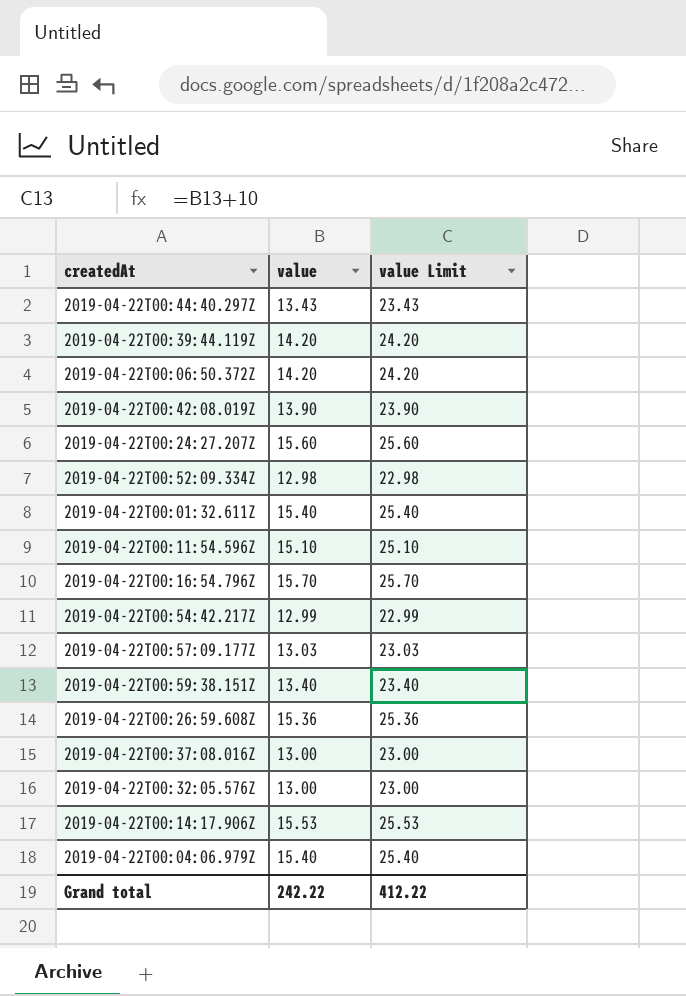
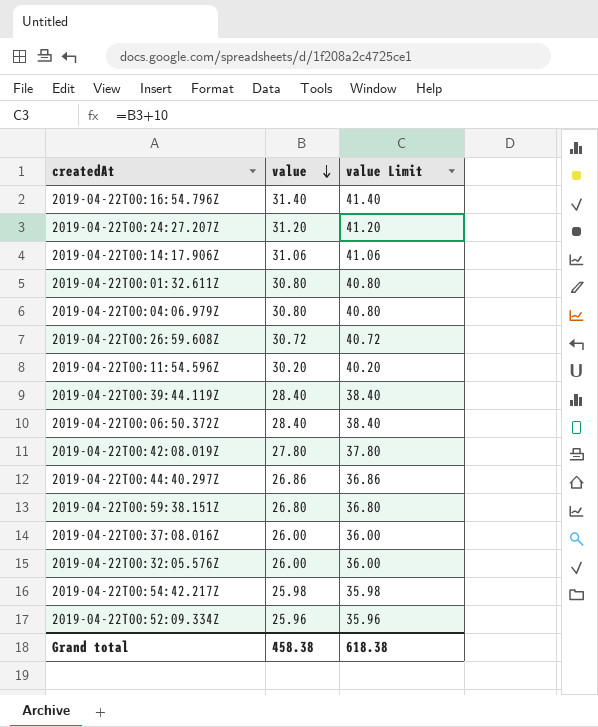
row order: none -> value descending
row 2019-04-22T00:57:09.177Z: 13.03 | 23.03 -> none
2019-04-22T00:16:54.796Z | value: 15.70 -> 31.40
2019-04-22T00:16:54.796Z | value Limit: 25.70 -> 41.40
2019-04-22T00:24:27.207Z | value: 15.60 -> 31.20
2019-04-22T00:24:27.207Z | value Limit: 25.60 -> 41.20
2019-04-22T00:14:17.906Z | value: 15.53 -> 31.06
2019-04-22T00:14:17.906Z | value Limit: 25.53 -> 41.06
2019-04-22T00:01:32.611Z | value: 15.40 -> 30.80
2019-04-22T00:01:32.611Z | value Limit: 25.40 -> 40.80
2019-04-22T00:04:06.979Z | value: 15.40 -> 30.80
2019-04-22T00:04:06.979Z | value Limit: 25.40 -> 40.80
2019-04-22T00:26:59.608Z | value: 15.36 -> 30.72
2019-04-22T00:26:59.608Z | value Limit: 25.36 -> 40.72
2019-04-22T00:11:54.596Z | value: 15.10 -> 30.20
2019-04-22T00:11:54.596Z | value Limit: 25.10 -> 40.20
2019-04-22T00:39:44.119Z | value: 14.20 -> 28.40
2019-04-22T00:39:44.119Z | value Limit: 24.20 -> 38.40
2019-04-22T00:06:50.372Z | value: 14.20 -> 28.40
2019-04-22T00:06:50.372Z | value Limit: 24.20 -> 38.40
2019-04-22T00:42:08.019Z | value: 13.90 -> 27.80
2019-04-22T00:42:08.019Z | value Limit: 23.90 -> 37.80
2019-04-22T00:44:40.297Z | value: 13.43 -> 26.86
2019-04-22T00:44:40.297Z | value Limit: 23.43 -> 36.86
2019-04-22T00:59:38.151Z | value: 13.40 -> 26.80
2019-04-22T00:59:38.151Z | value Limit: 23.40 -> 36.80
2019-04-22T00:37:08.016Z | value: 13.00 -> 26.00
2019-04-22T00:37:08.016Z | value Limit: 23.00 -> 36.00
2019-04-22T00:32:05.576Z | value: 13.00 -> 26.00
2019-04-22T00:32:05.576Z | value Limit: 23.00 -> 36.00
2019-04-22T00:54:42.217Z | value: 12.99 -> 25.98
2019-04-22T00:54:42.217Z | value Limit: 22.99 -> 35.98
2019-04-22T00:52:09.334Z | value: 12.98 -> 25.96
2019-04-22T00:52:09.334Z | value Limit: 22.98 -> 35.96
Grand total | value: 242.22 -> 458.38
Grand total | value Limit: 412.22 -> 618.38

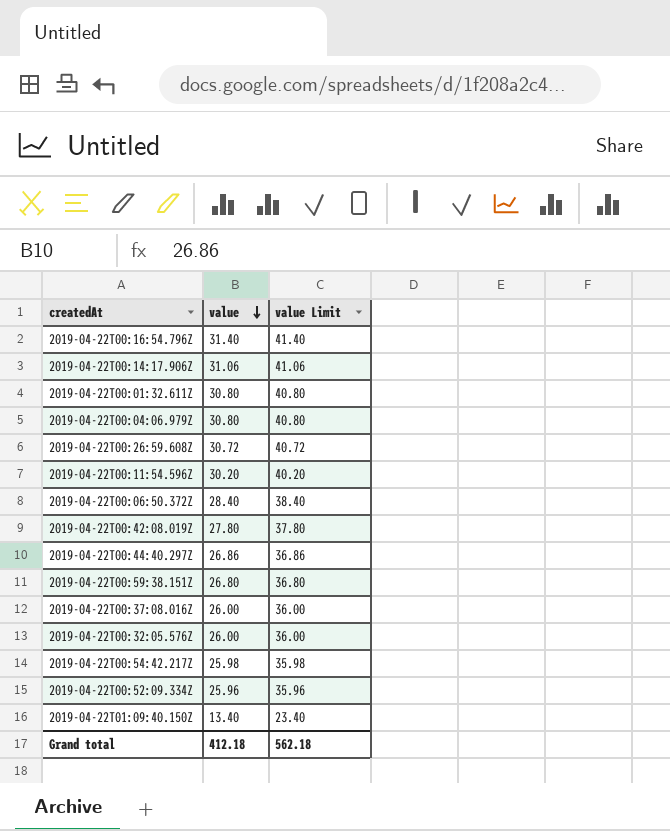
row 2019-04-22T00:24:27.207Z: 31.20 | 41.20 -> none
row 2019-04-22T00:39:44.119Z: 28.40 | 38.40 -> none
row 2019-04-22T01:09:40.150Z: none -> 13.40 | 23.40
Grand total | value: 458.38 -> 412.18
Grand total | value Limit: 618.38 -> 562.18

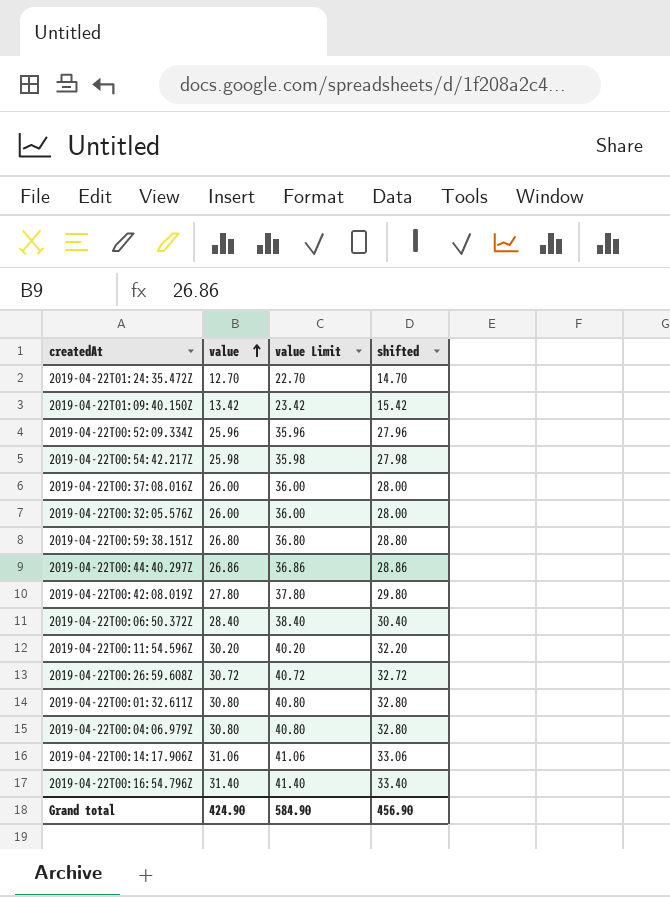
row order: value descending -> value ascending
column shifted | formula: none -> [value] + 2
row 2019-04-22T01:24:35.472Z: none -> 12.70 | 22.70 | 14.70
2019-04-22T01:09:40.150Z | value: 13.40 -> 13.42
2019-04-22T01:09:40.150Z | value Limit: 23.40 -> 23.42
Grand total | value: 412.18 -> 424.90
Grand total | value Limit: 562.18 -> 584.90

